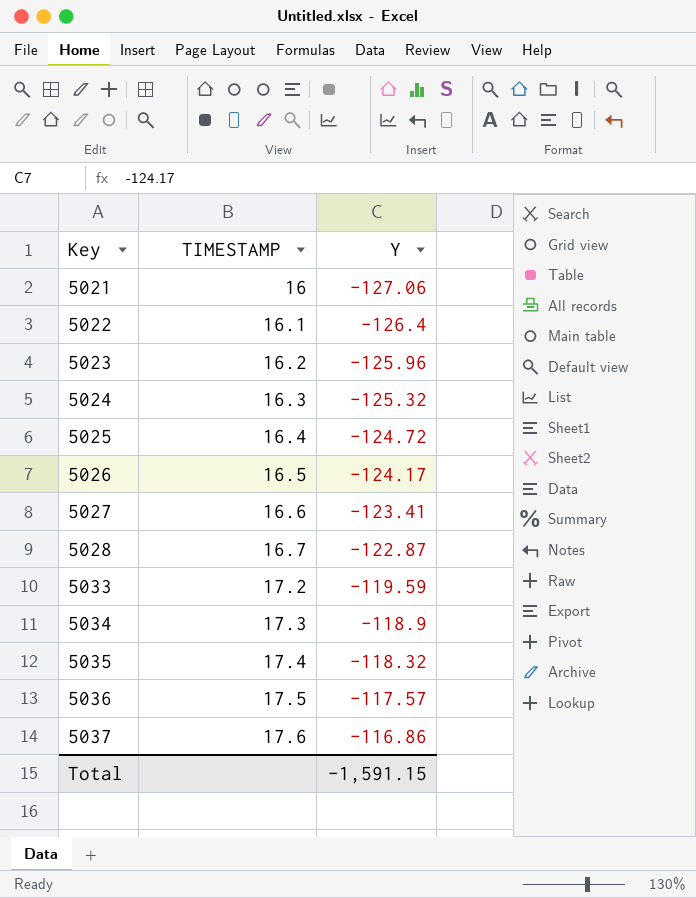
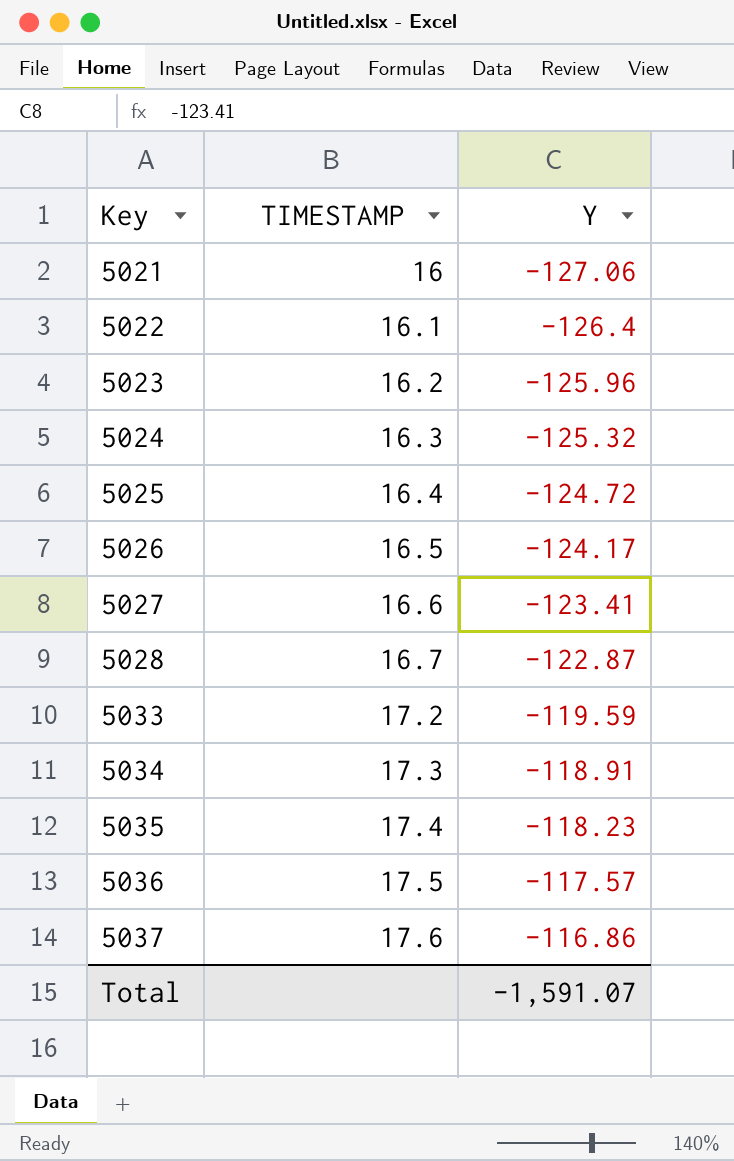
5034 | Y: -118.9 -> -118.91
5035 | Y: -118.32 -> -118.23
Total | Y: -1,591.15 -> -1,591.07

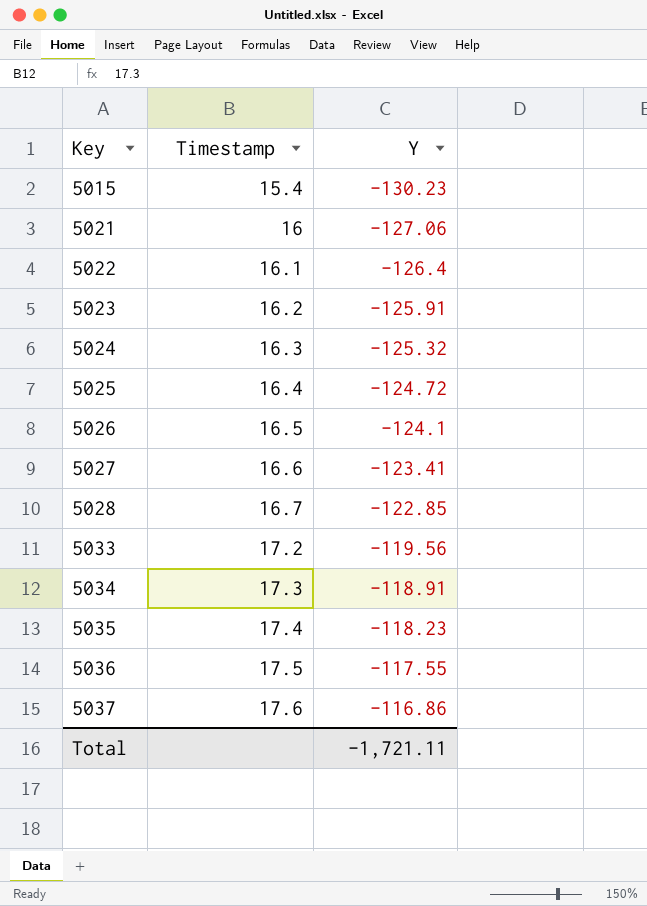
column name: TIMESTAMP -> Timestamp
row 5015: none -> 15.4 | -130.23
5023 | Y: -125.96 -> -125.91
5026 | Y: -124.17 -> -124.1
5028 | Y: -122.87 -> -122.85
5033 | Y: -119.59 -> -119.56
5036 | Y: -117.57 -> -117.55
Total | Y: -1,591.07 -> -1,721.11

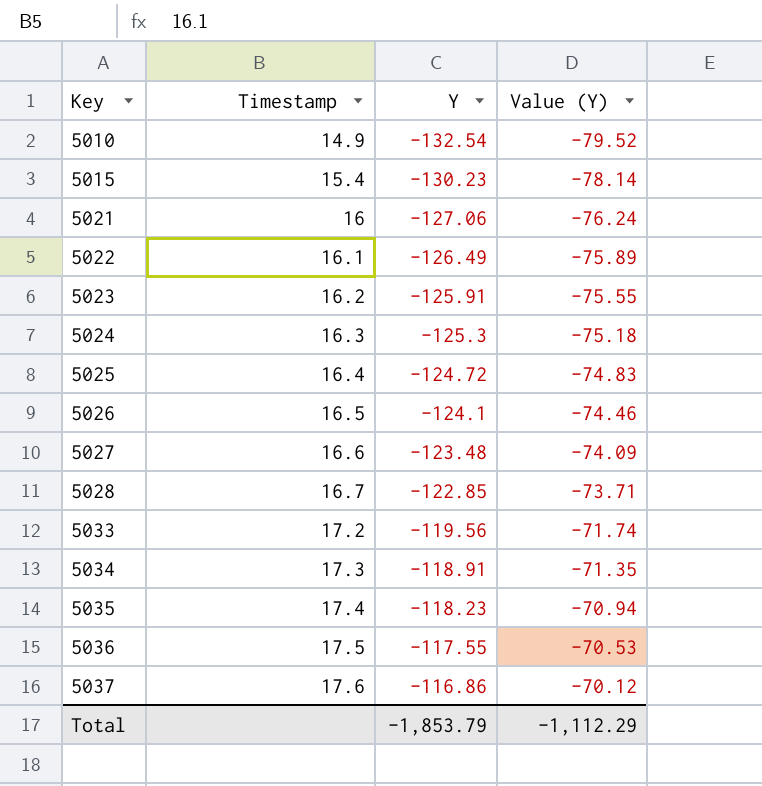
column Value (Y) | formula: none -> [Y] * 0.6
row 5010: none -> 14.9 | -132.54 | -79.52
5022 | Y: -126.4 -> -126.49
5024 | Y: -125.32 -> -125.3
5027 | Y: -123.41 -> -123.48
Total | Y: -1,721.11 -> -1,853.79

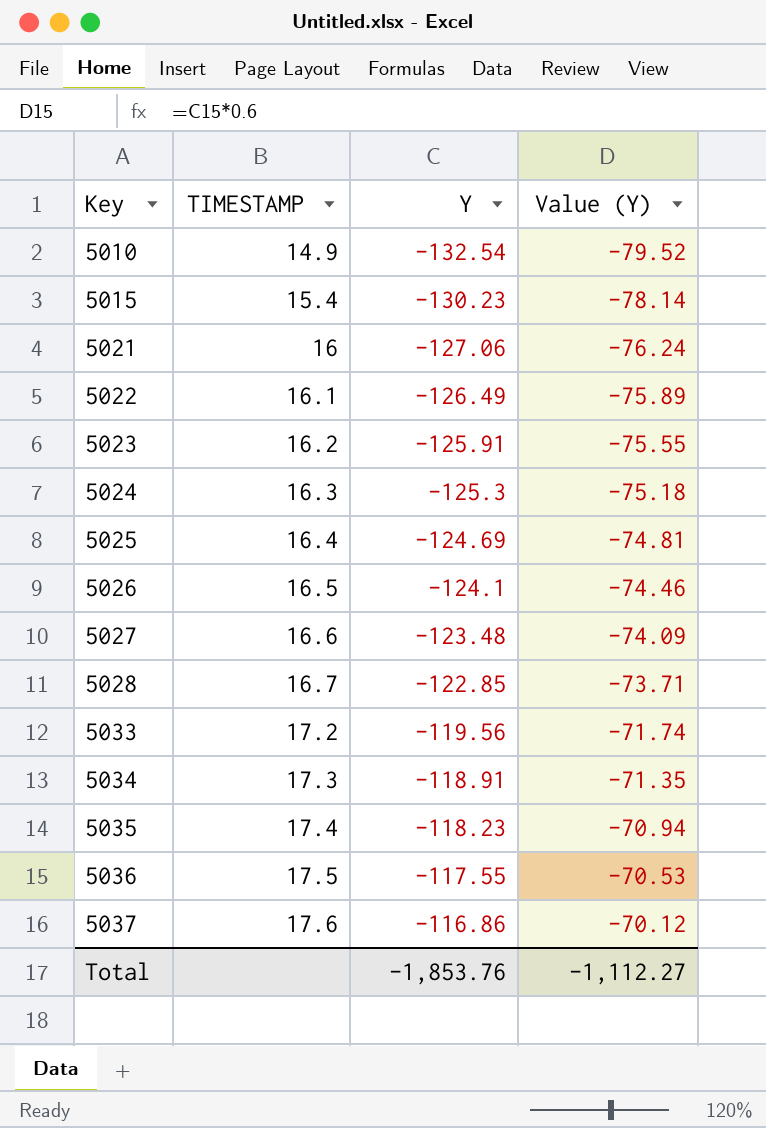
column name: Timestamp -> TIMESTAMP
5025 | Y: -124.72 -> -124.69
5025 | Value (Y): -74.83 -> -74.81
Total | Y: -1,853.79 -> -1,853.76
Total | Value (Y): -1,112.29 -> -1,112.27

